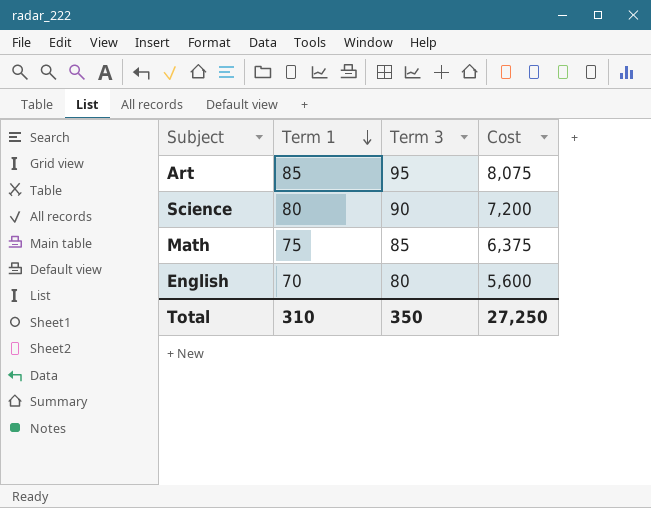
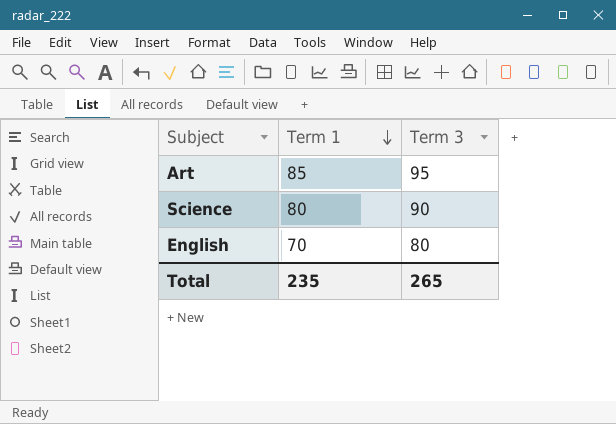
column Cost | formula: [Term 1] * [Term 3] -> none
row Math: 75 | 85 | 6,375 -> none
Total | Term 1: 310 -> 235
Total | Term 3: 350 -> 265

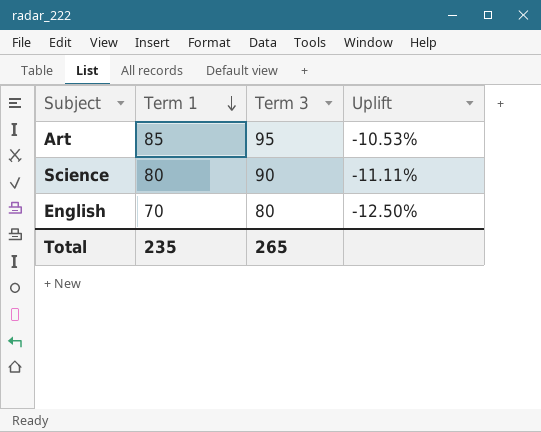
column Uplift | formula: none -> ([Term 1] - [Term 3]) / [Term 3]

